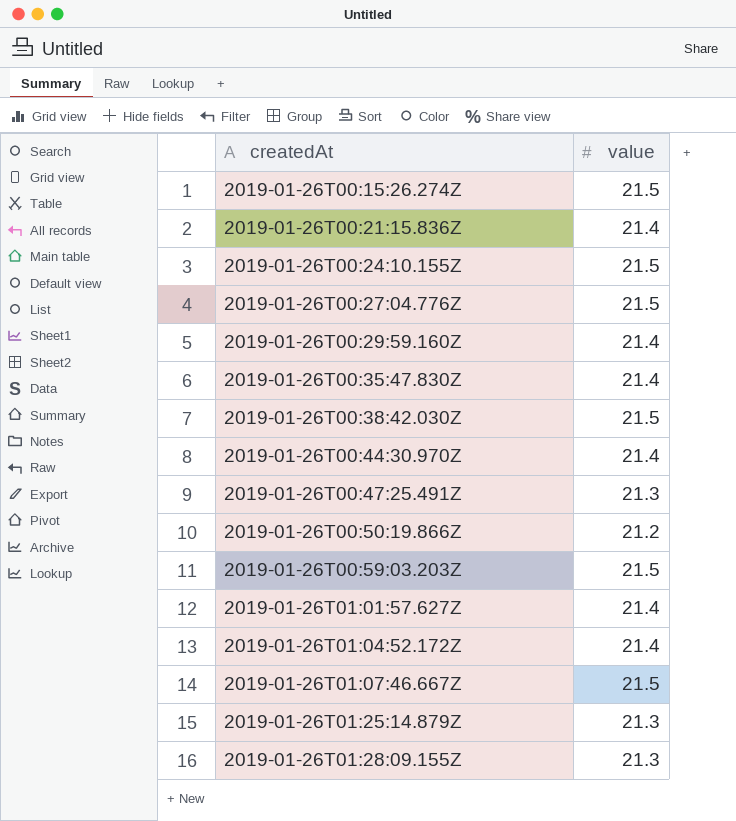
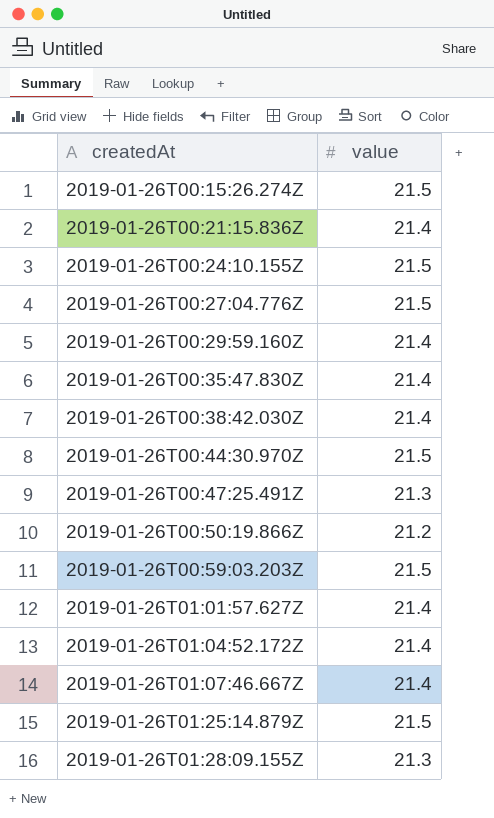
2019-01-26T00:38:42.030Z | value: 21.5 -> 21.4
2019-01-26T00:44:30.970Z | value: 21.4 -> 21.5
2019-01-26T01:07:46.667Z | value: 21.5 -> 21.4
2019-01-26T01:25:14.879Z | value: 21.3 -> 21.5

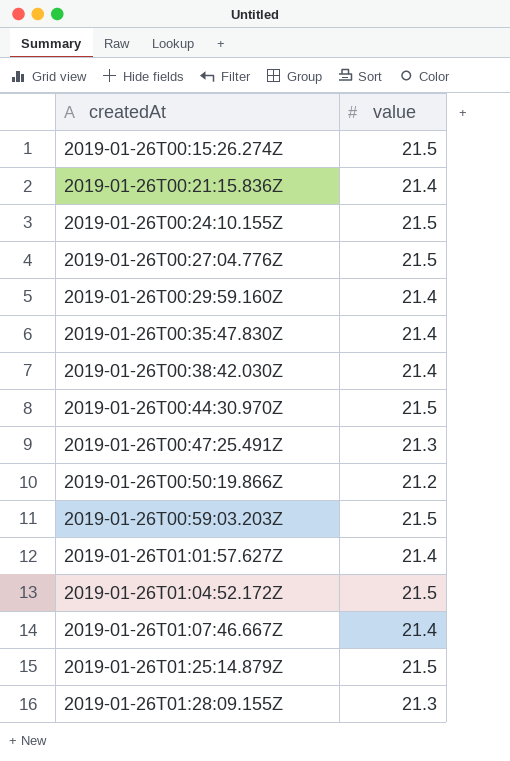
2019-01-26T01:04:52.172Z | value: 21.4 -> 21.5

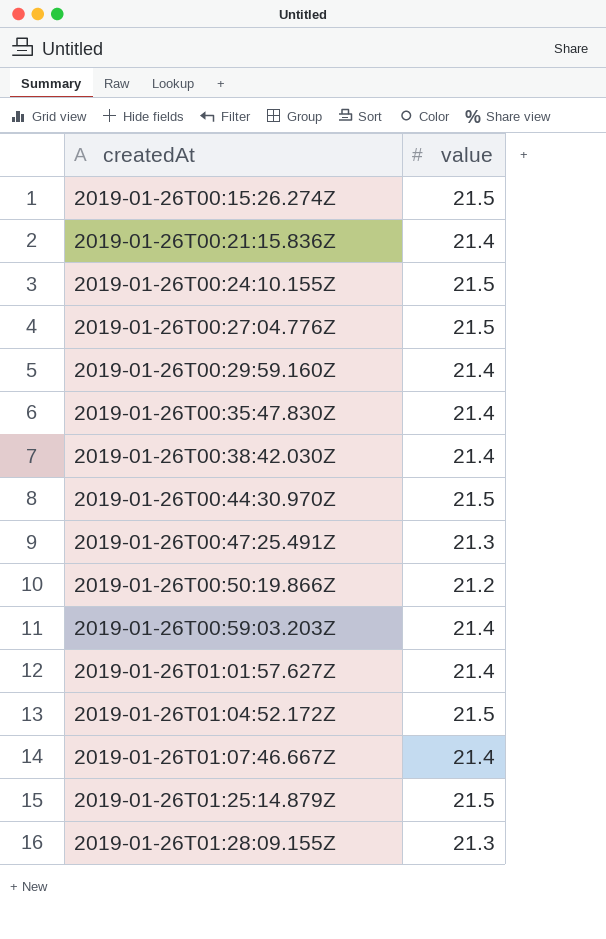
2019-01-26T00:59:03.203Z | value: 21.5 -> 21.4

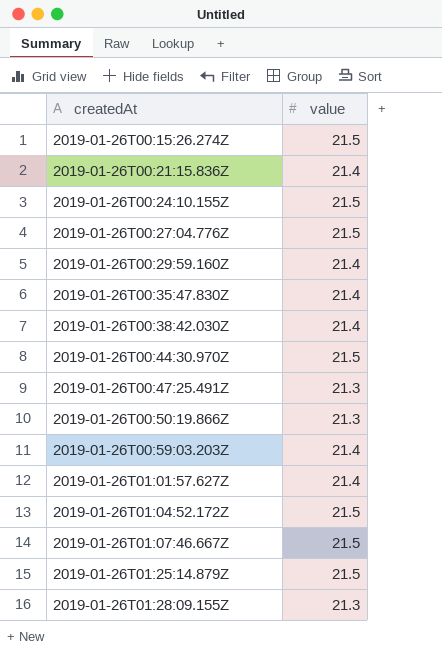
2019-01-26T00:50:19.866Z | value: 21.2 -> 21.3
2019-01-26T01:07:46.667Z | value: 21.4 -> 21.5

